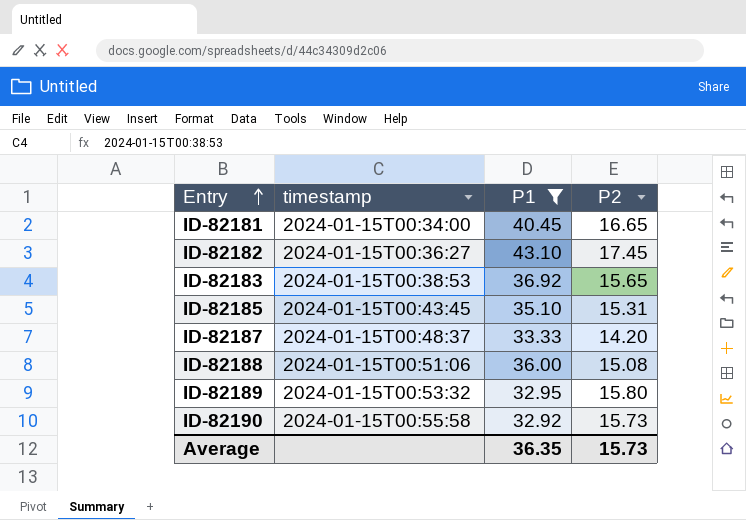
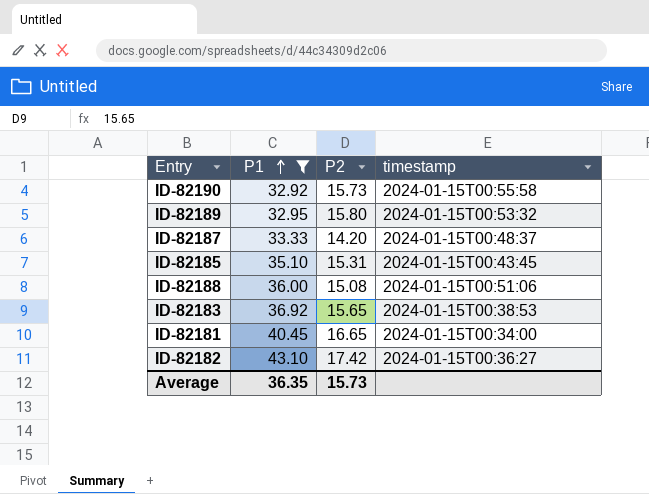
row order: Entry ascending -> P1 ascending
column timestamp | position: 2 -> 4
ID-82182 | P2: 17.45 -> 17.42

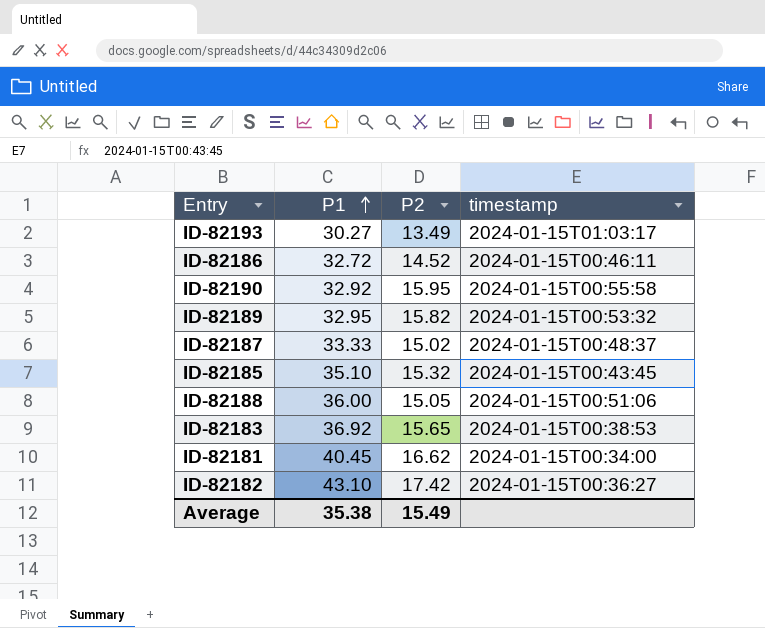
filter: P1 >= 32.92 -> none
ID-82190 | P2: 15.73 -> 15.95
ID-82189 | P2: 15.80 -> 15.82
ID-82187 | P2: 14.20 -> 15.02
ID-82185 | P2: 15.31 -> 15.32
ID-82188 | P2: 15.08 -> 15.05
ID-82181 | P2: 16.65 -> 16.62
Average | P1: 36.35 -> 35.38
Average | P2: 15.73 -> 15.49

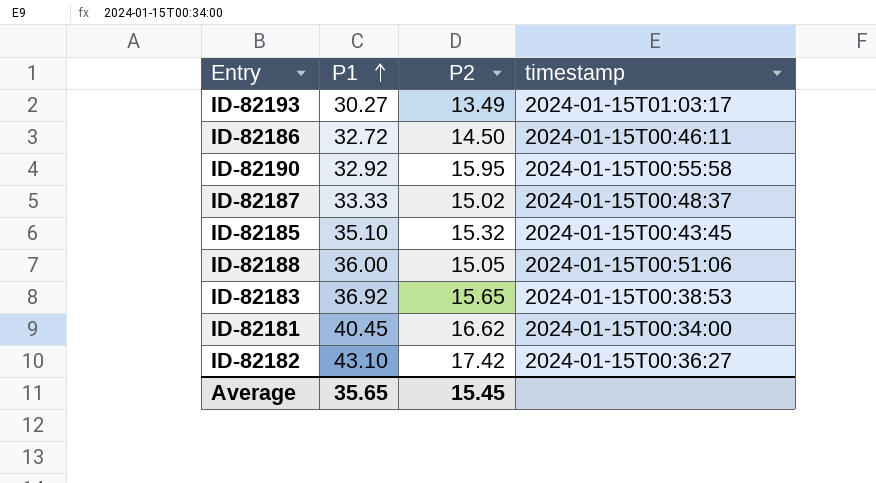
row ID-82189: 32.95 | 15.82 | 2024-01-15T00:53:32 -> none
ID-82186 | P2: 14.52 -> 14.50
Average | P1: 35.38 -> 35.65
Average | P2: 15.49 -> 15.45

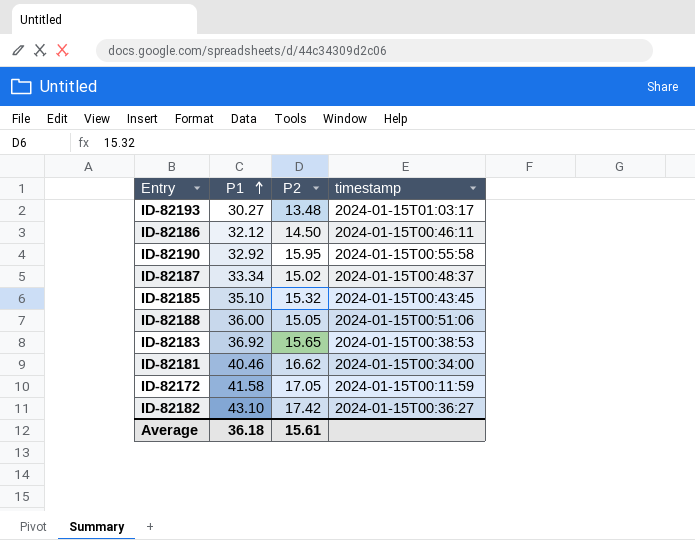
ID-82193 | P2: 13.49 -> 13.48
ID-82186 | P1: 32.72 -> 32.12
ID-82187 | P1: 33.33 -> 33.34
ID-82181 | P1: 40.45 -> 40.46
row ID-82172: none -> 41.58 | 17.05 | 2024-01-15T00:11:59
Average | P1: 35.65 -> 36.18
Average | P2: 15.45 -> 15.61

